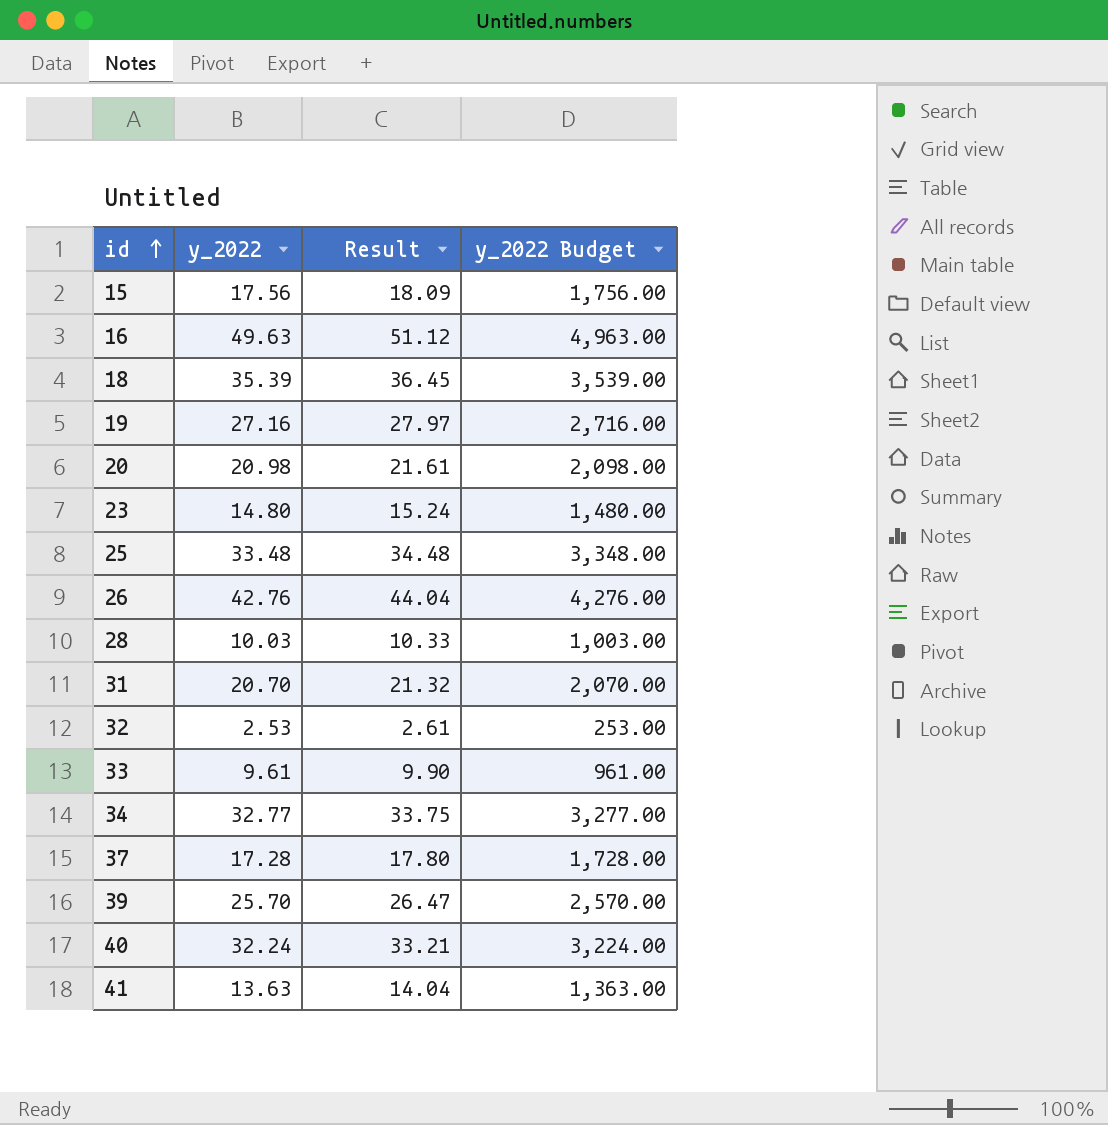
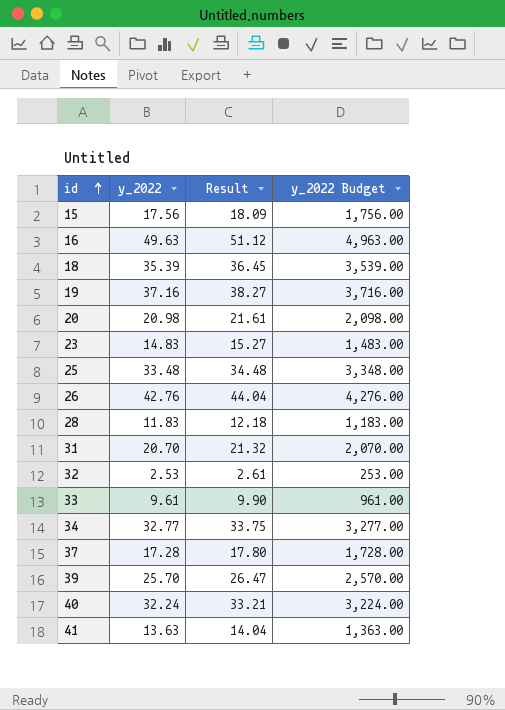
19 | y_2022: 27.16 -> 37.16
19 | Result: 27.97 -> 38.27
19 | y_2022 Budget: 2,716.00 -> 3,716.00
23 | y_2022: 14.80 -> 14.83
23 | Result: 15.24 -> 15.27
23 | y_2022 Budget: 1,480.00 -> 1,483.00
28 | y_2022: 10.03 -> 11.83
28 | Result: 10.33 -> 12.18
28 | y_2022 Budget: 1,003.00 -> 1,183.00

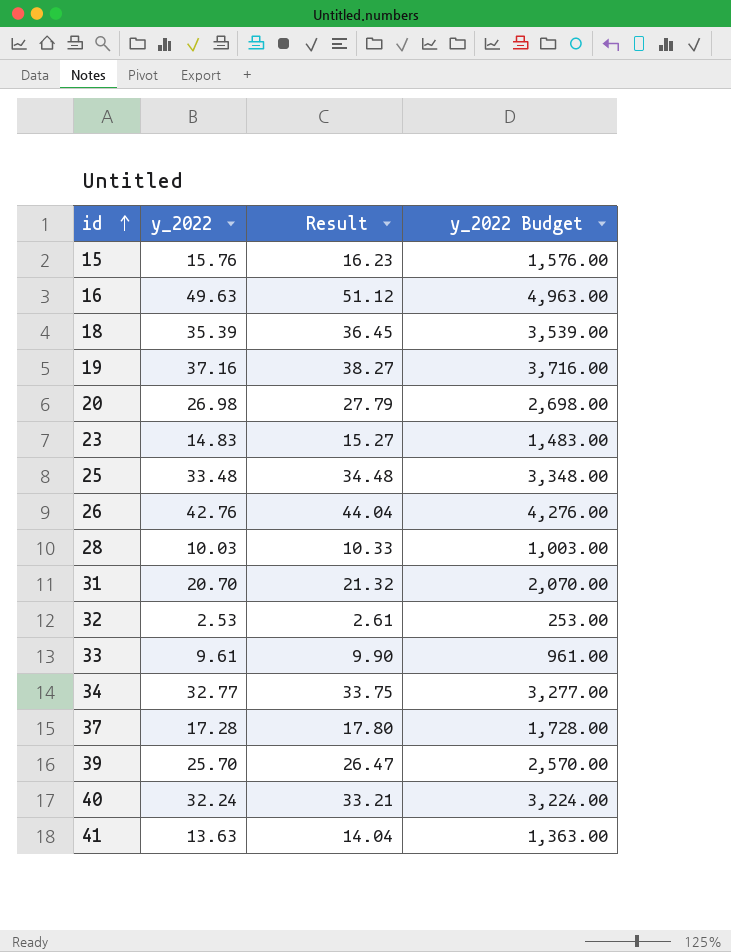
15 | y_2022: 17.56 -> 15.76
15 | Result: 18.09 -> 16.23
15 | y_2022 Budget: 1,756.00 -> 1,576.00
20 | y_2022: 20.98 -> 26.98
20 | Result: 21.61 -> 27.79
20 | y_2022 Budget: 2,098.00 -> 2,698.00
28 | y_2022: 11.83 -> 10.03
28 | Result: 12.18 -> 10.33
28 | y_2022 Budget: 1,183.00 -> 1,003.00

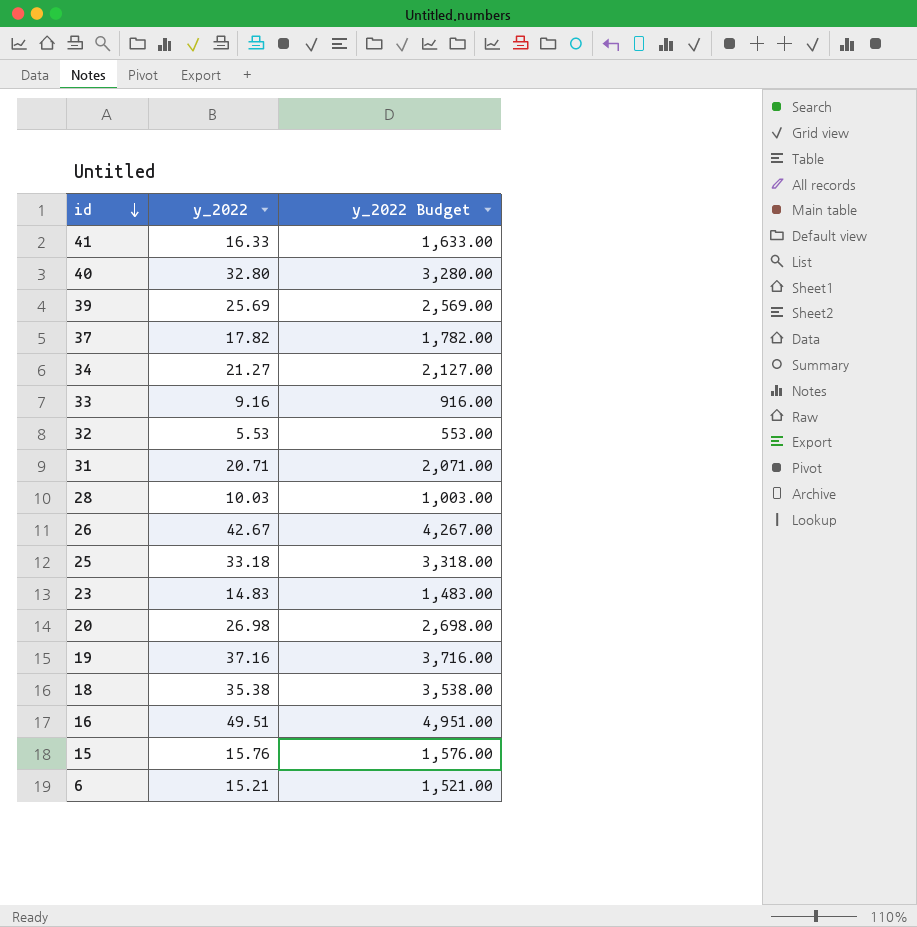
row order: id ascending -> id descending
column Result | formula: [y_2022] * 1.03 -> none
41 | y_2022: 13.63 -> 16.33
41 | y_2022 Budget: 1,363.00 -> 1,633.00
40 | y_2022: 32.24 -> 32.80
40 | y_2022 Budget: 3,224.00 -> 3,280.00
39 | y_2022: 25.70 -> 25.69
39 | y_2022 Budget: 2,570.00 -> 2,569.00
37 | y_2022: 17.28 -> 17.82
37 | y_2022 Budget: 1,728.00 -> 1,782.00
34 | y_2022: 32.77 -> 21.27
34 | y_2022 Budget: 3,277.00 -> 2,127.00
33 | y_2022: 9.61 -> 9.16
33 | y_2022 Budget: 961.00 -> 916.00
32 | y_2022: 2.53 -> 5.53
32 | y_2022 Budget: 253.00 -> 553.00
31 | y_2022: 20.70 -> 20.71
31 | y_2022 Budget: 2,070.00 -> 2,071.00
26 | y_2022: 42.76 -> 42.67
26 | y_2022 Budget: 4,276.00 -> 4,267.00
25 | y_2022: 33.48 -> 33.18
25 | y_2022 Budget: 3,348.00 -> 3,318.00
18 | y_2022: 35.39 -> 35.38
18 | y_2022 Budget: 3,539.00 -> 3,538.00
16 | y_2022: 49.63 -> 49.51
16 | y_2022 Budget: 4,963.00 -> 4,951.00
row 6: none -> 15.21 | 1,521.00

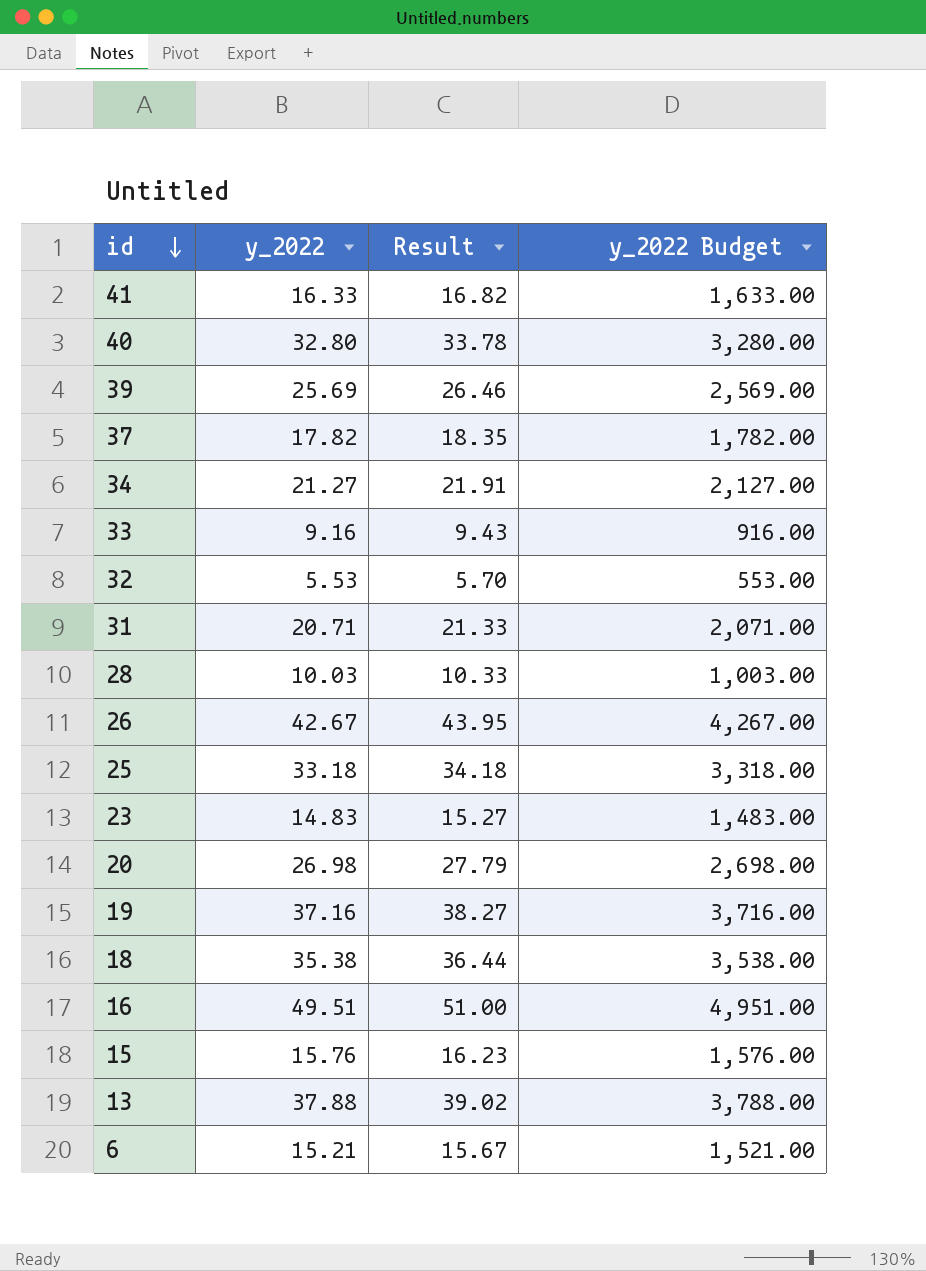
column Result | formula: none -> [y_2022] * 1.03
row 13: none -> 37.88 | 39.02 | 3,788.00

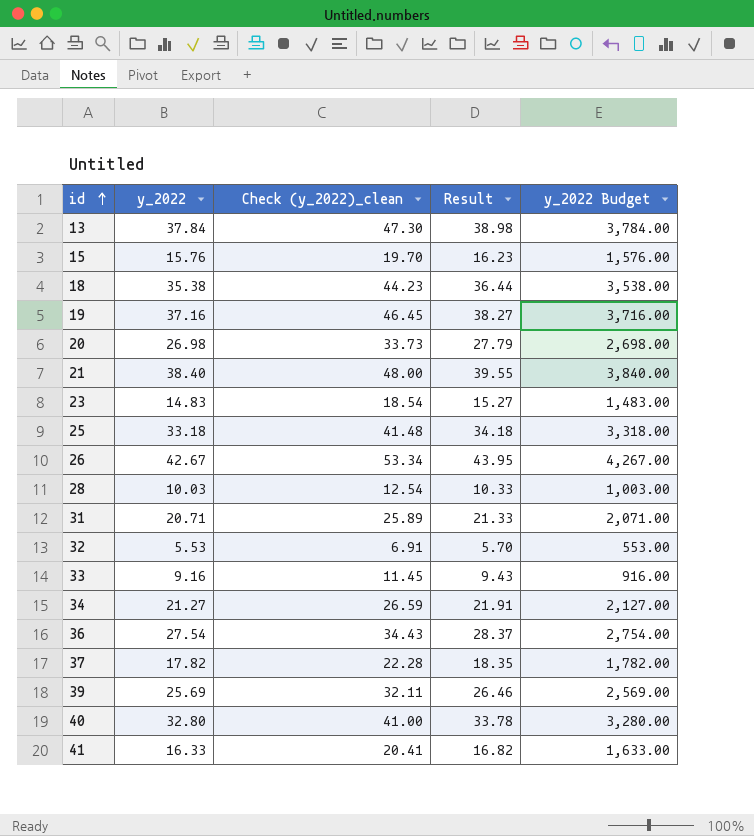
row order: id descending -> id ascending
column Check (y_2022)_clean | formula: none -> [y_2022] * 1.25
row 16: 49.51 | 51.00 | 4,951.00 -> none
row 6: 15.21 | 15.67 | 1,521.00 -> none
13 | y_2022: 37.88 -> 37.84
13 | Result: 39.02 -> 38.98
13 | y_2022 Budget: 3,788.00 -> 3,784.00
row 21: none -> 38.40 | 48.00 | 39.55 | 3,840.00
row 36: none -> 27.54 | 34.43 | 28.37 | 2,754.00

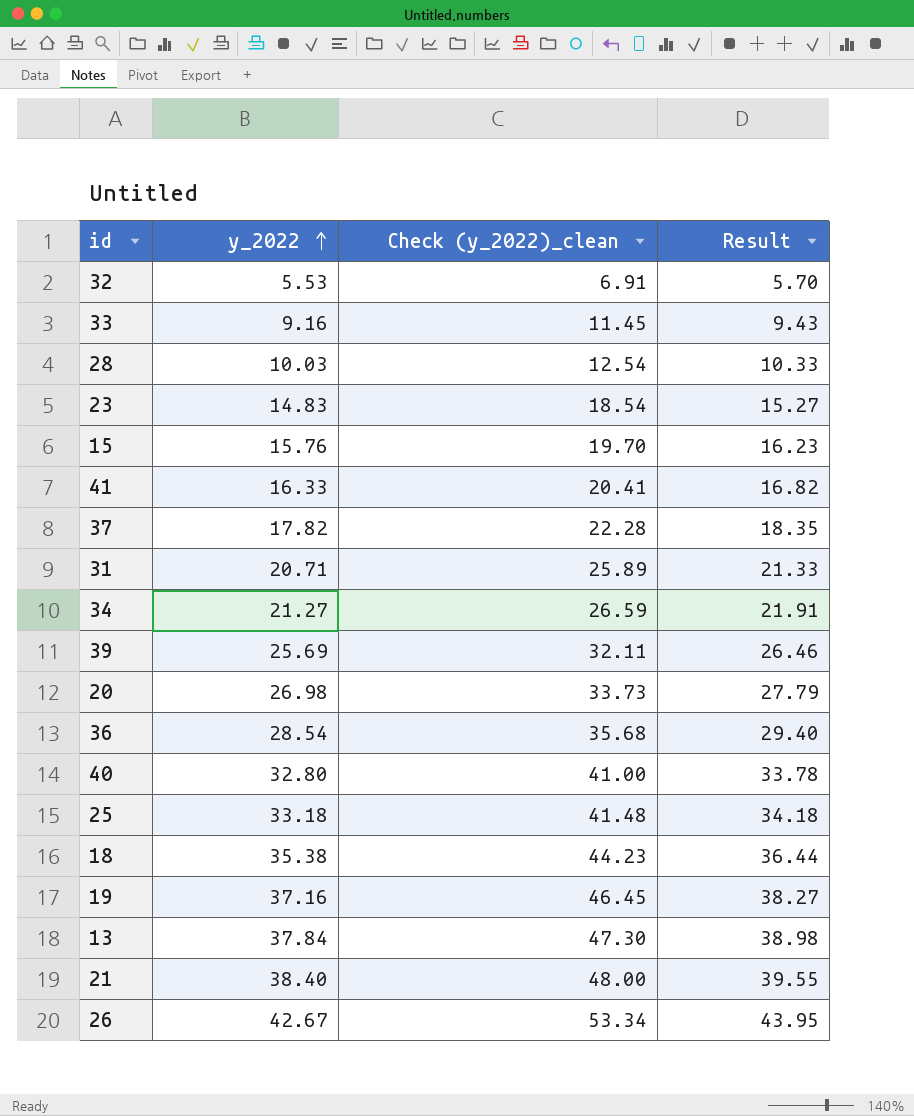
row order: id ascending -> y_2022 ascending
column y_2022 Budget | formula: [y_2022] * 100 -> none
36 | y_2022: 27.54 -> 28.54
36 | Check (y_2022)_clean: 34.43 -> 35.68
36 | Result: 28.37 -> 29.40

